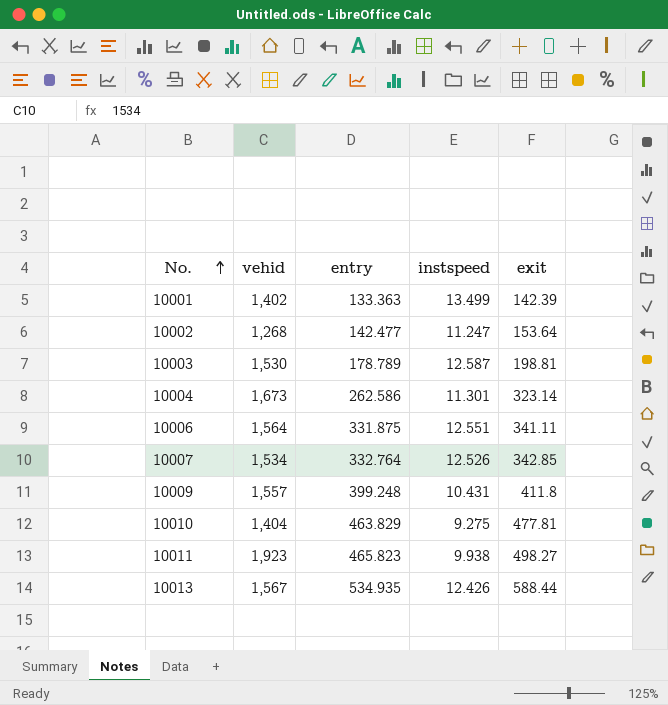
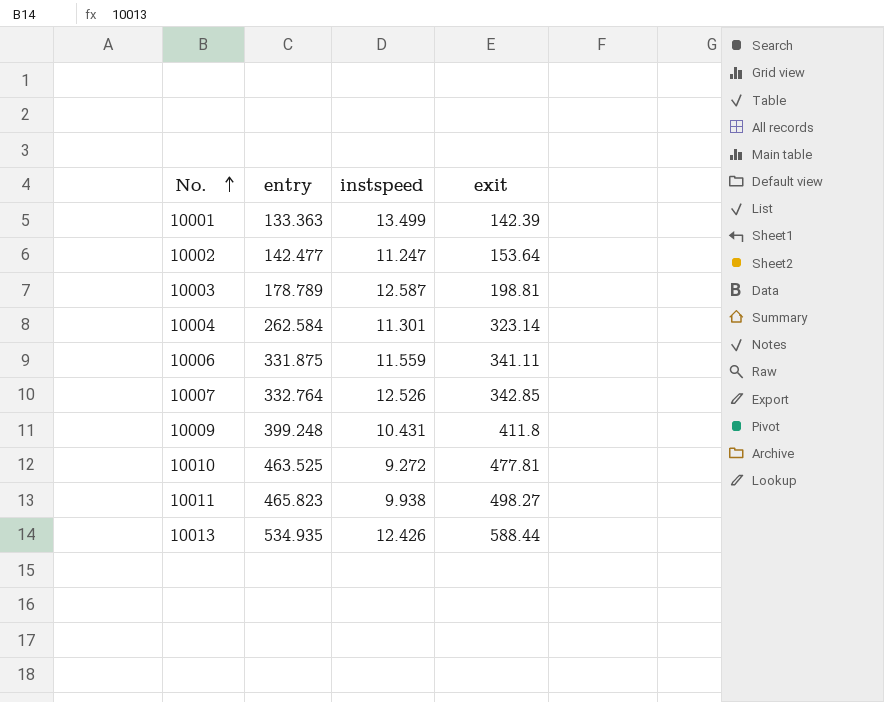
column vehid | position: 2 -> none
10004 | entry: 262.586 -> 262.584
10006 | instspeed: 12.551 -> 11.559
10010 | entry: 463.829 -> 463.525
10010 | instspeed: 9.275 -> 9.272

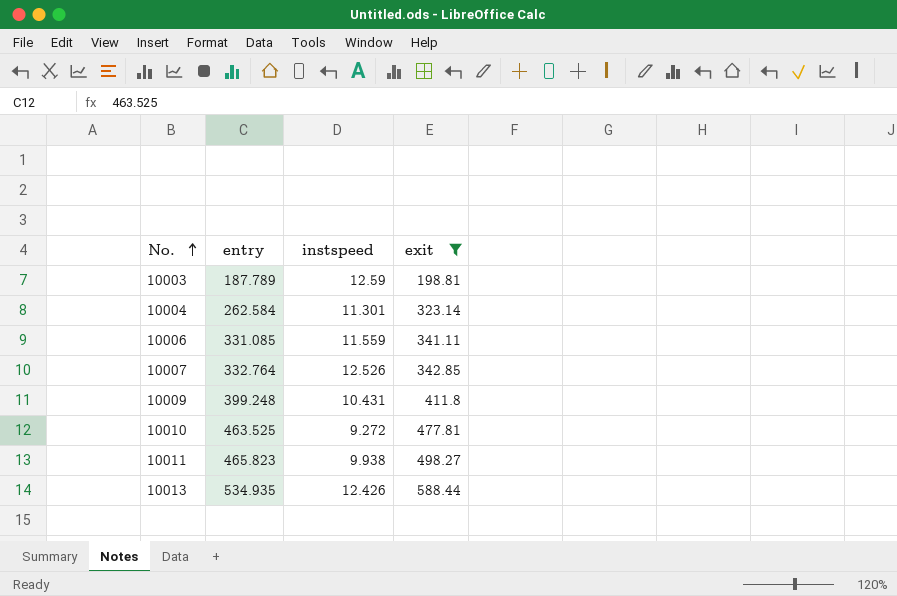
filter: none -> exit >= 198.81
10003 | entry: 178.789 -> 187.789
10003 | instspeed: 12.587 -> 12.59
10006 | entry: 331.875 -> 331.085

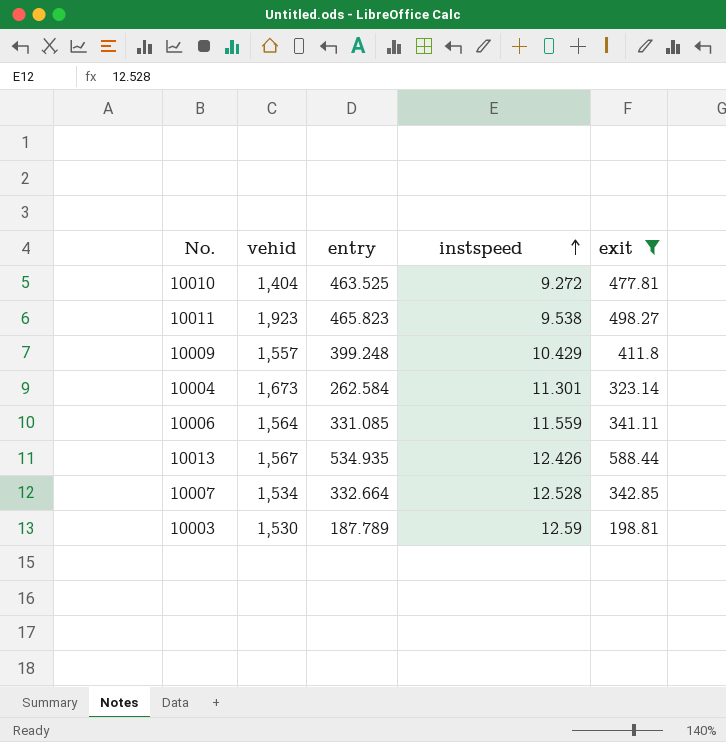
row order: No. ascending -> instspeed ascending
column vehid | position: none -> 2
10011 | instspeed: 9.938 -> 9.538
10009 | instspeed: 10.431 -> 10.429
10007 | entry: 332.764 -> 332.664
10007 | instspeed: 12.526 -> 12.528

